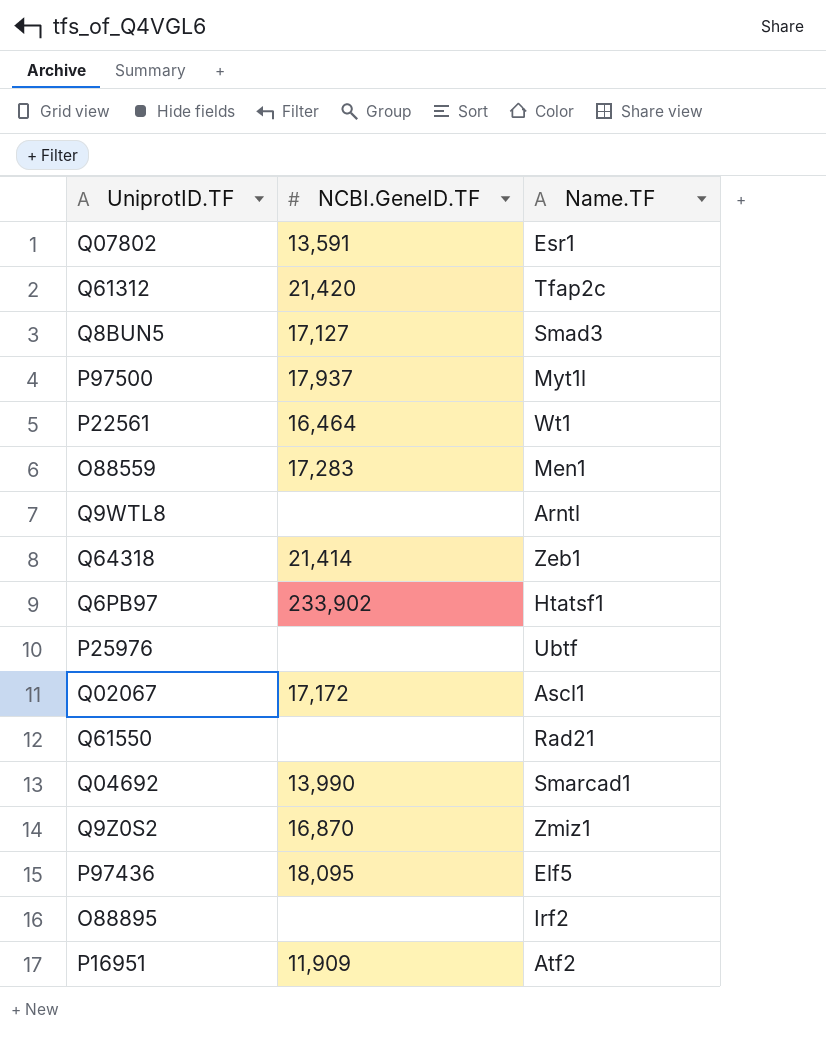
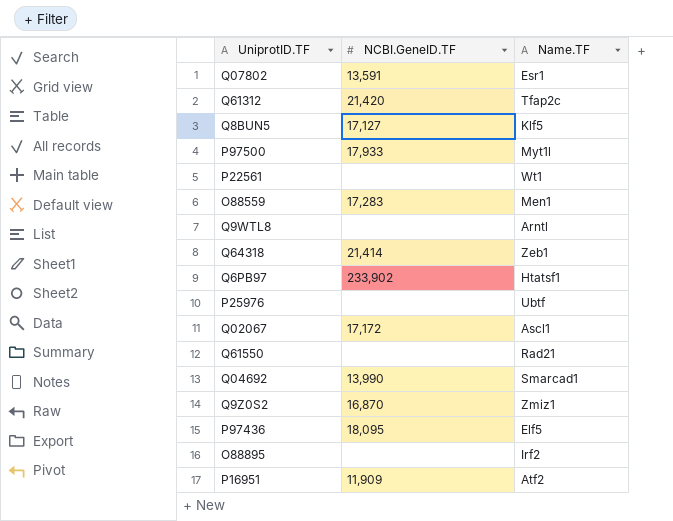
Q8BUN5 | Name.TF: Smad3 -> Klf5
P97500 | NCBI.GeneID.TF: 17,937 -> 17,933
P22561 | NCBI.GeneID.TF: 16,464 -> none

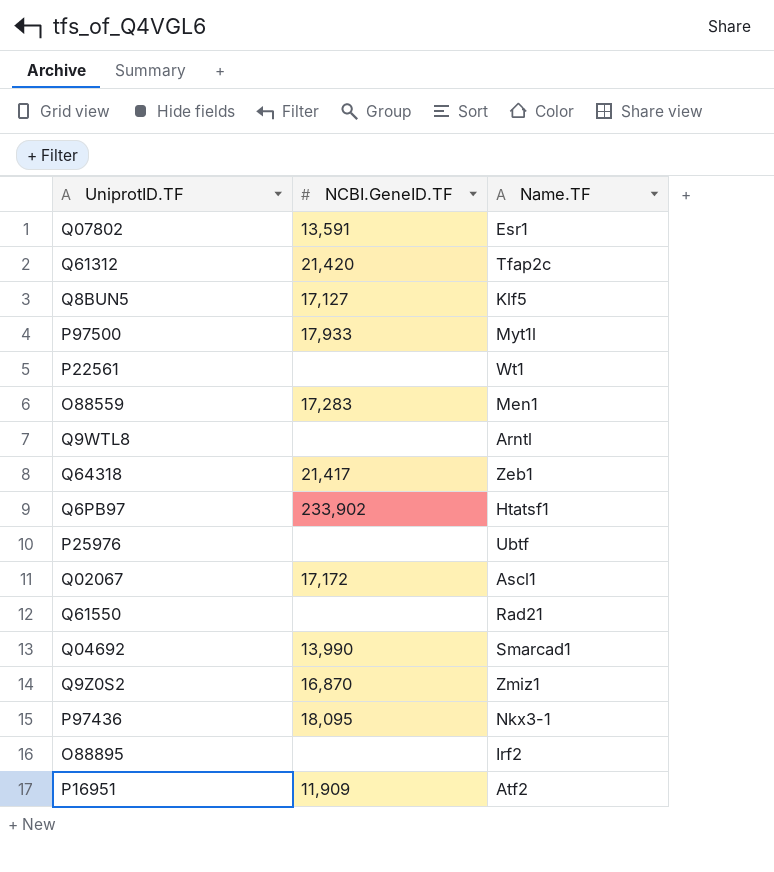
Q64318 | NCBI.GeneID.TF: 21,414 -> 21,417
P97436 | Name.TF: Elf5 -> Nkx3-1

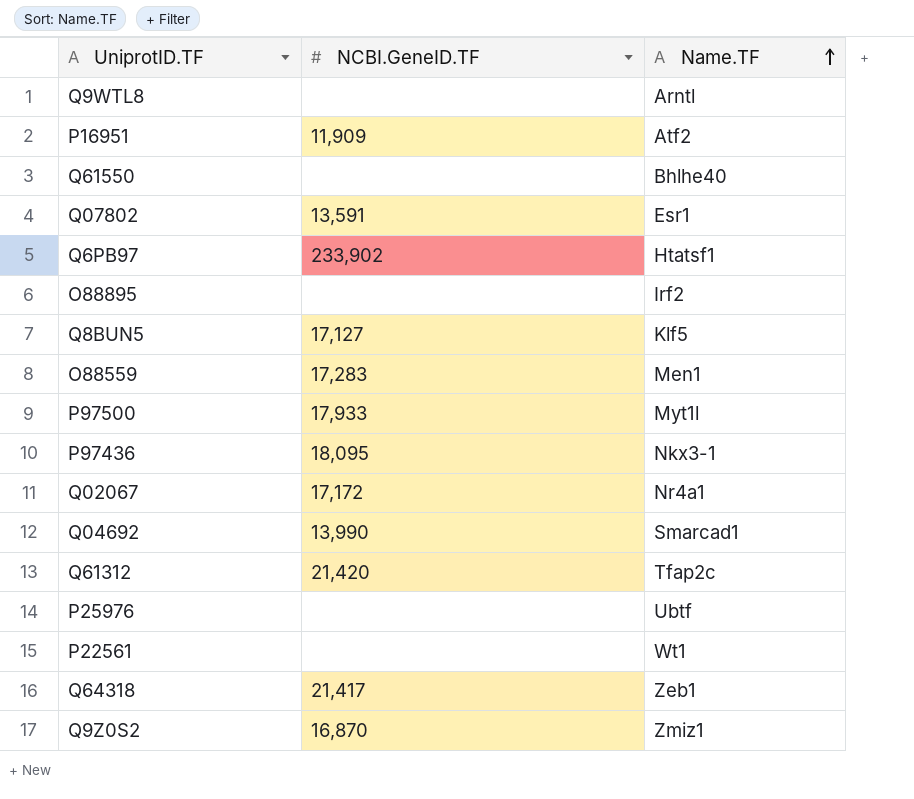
row order: none -> Name.TF ascending
Q61550 | Name.TF: Rad21 -> Bhlhe40
Q02067 | Name.TF: Ascl1 -> Nr4a1

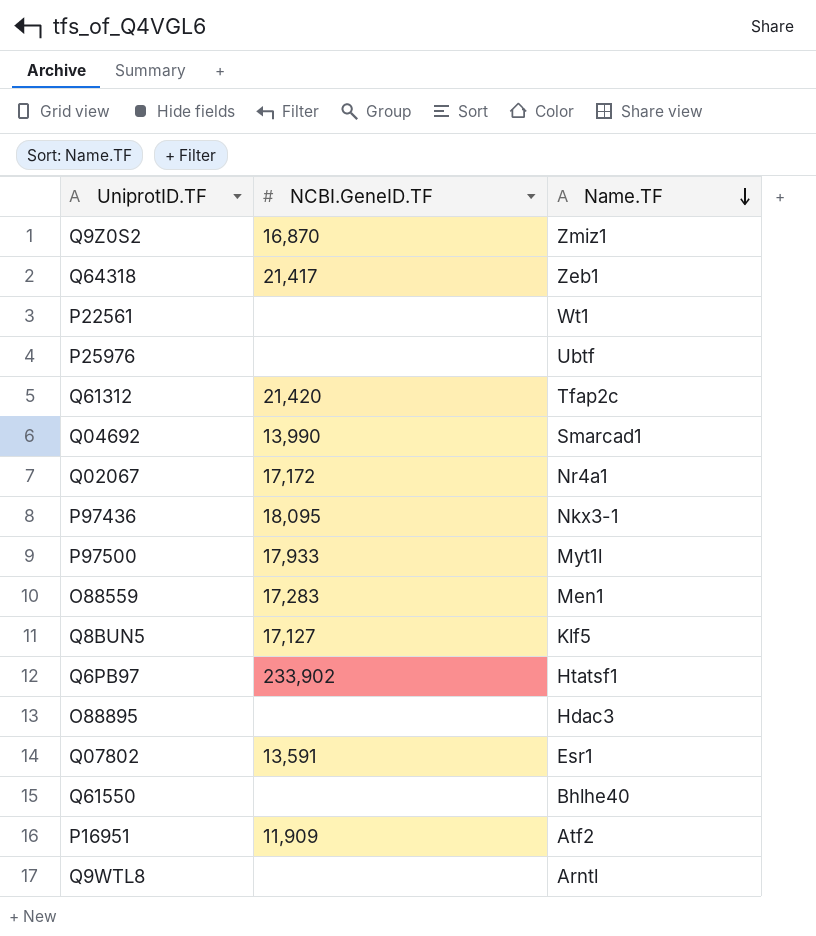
row order: Name.TF ascending -> Name.TF descending
O88895 | Name.TF: Irf2 -> Hdac3

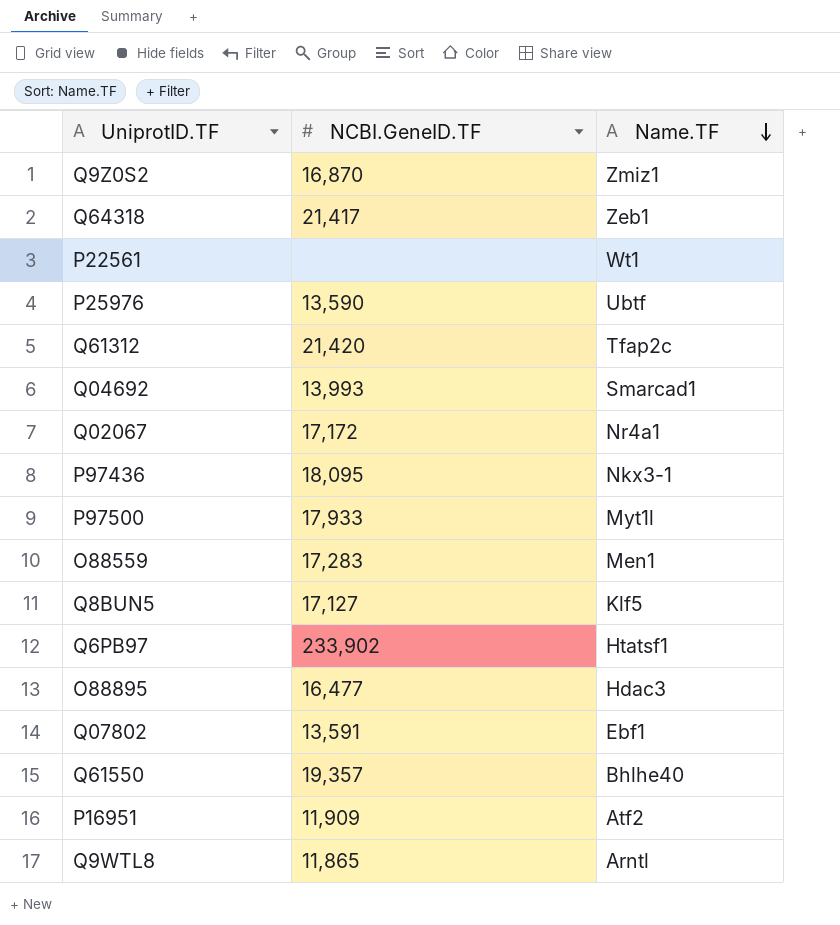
P25976 | NCBI.GeneID.TF: none -> 13,590
Q04692 | NCBI.GeneID.TF: 13,990 -> 13,993
O88895 | NCBI.GeneID.TF: none -> 16,477
Q07802 | Name.TF: Esr1 -> Ebf1
Q61550 | NCBI.GeneID.TF: none -> 19,357
Q9WTL8 | NCBI.GeneID.TF: none -> 11,865

